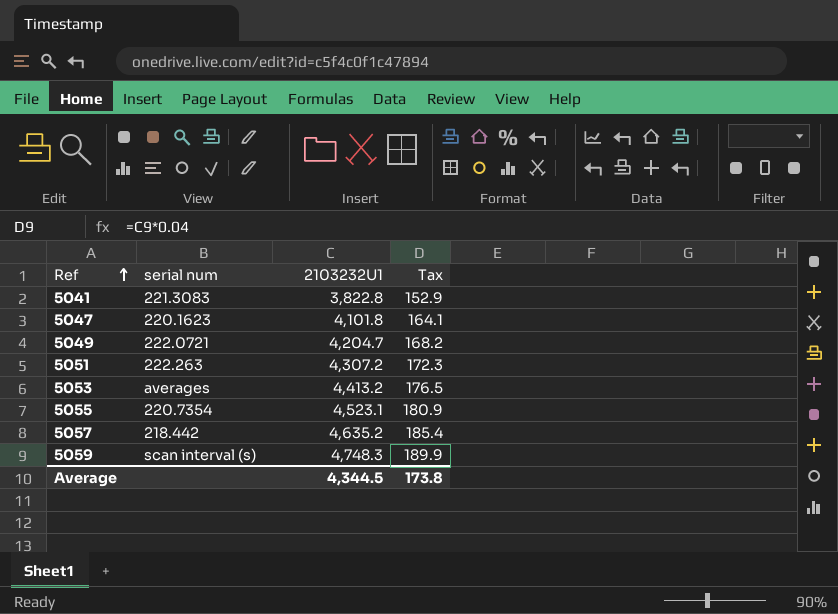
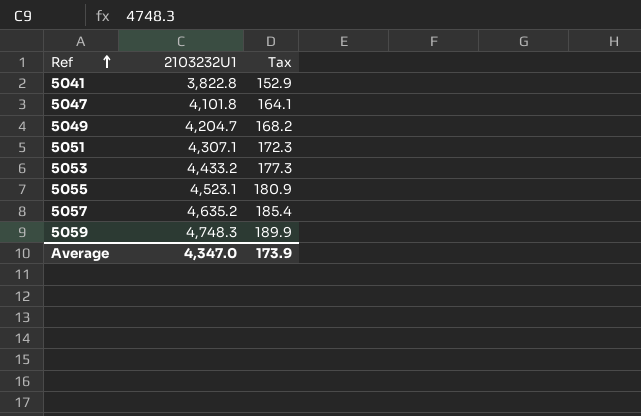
column serial num | position: 2 -> none
5051 | 2103232U1: 4,307.2 -> 4,307.1
5053 | 2103232U1: 4,413.2 -> 4,433.2
5053 | Tax: 176.5 -> 177.3
Average | 2103232U1: 4,344.5 -> 4,347.0
Average | Tax: 173.8 -> 173.9

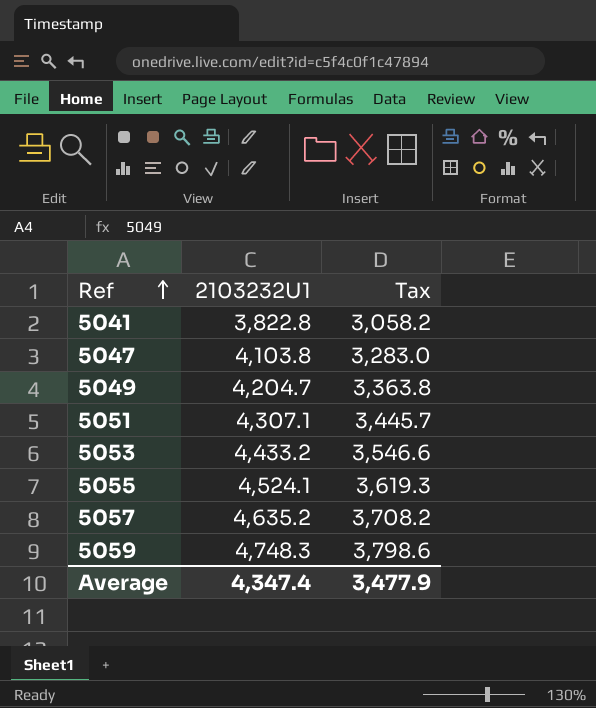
column Tax | formula: [2103232U1] * 0.04 -> [2103232U1] * 0.8
5047 | 2103232U1: 4,101.8 -> 4,103.8
5055 | 2103232U1: 4,523.1 -> 4,524.1
Average | 2103232U1: 4,347.0 -> 4,347.4
Average | Tax: 173.9 -> 3,477.9

